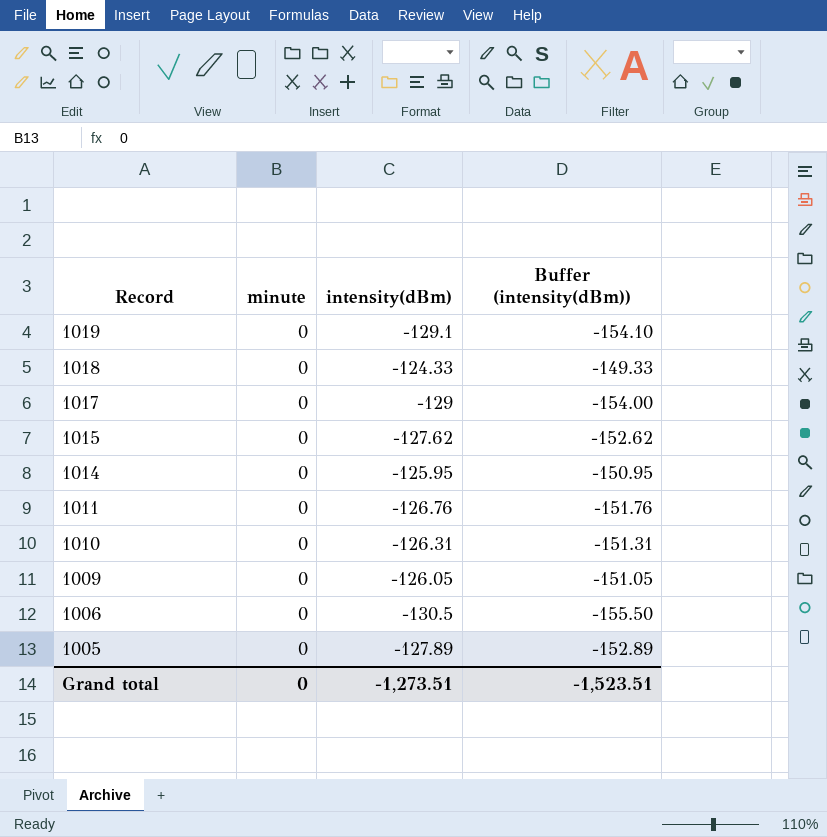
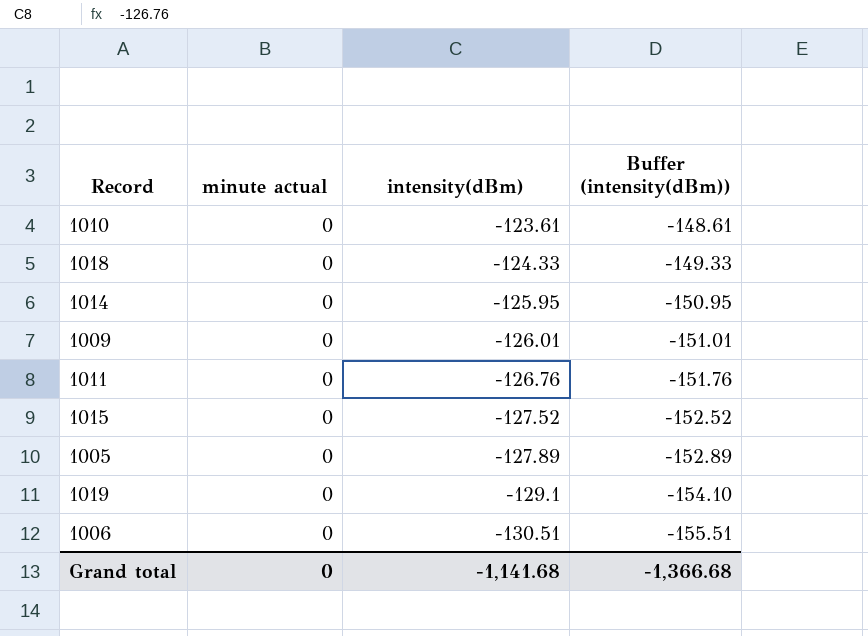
row order: Record descending -> intensity(dBm) descending
column name: minute -> minute actual
row 1017: 0 | -129 | -154.00 -> none
1010 | intensity(dBm): -126.31 -> -123.61
1010 | Buffer (intensity(dBm)): -151.31 -> -148.61
1009 | intensity(dBm): -126.05 -> -126.01
1009 | Buffer (intensity(dBm)): -151.05 -> -151.01
1015 | intensity(dBm): -127.62 -> -127.52
1015 | Buffer (intensity(dBm)): -152.62 -> -152.52
1006 | intensity(dBm): -130.5 -> -130.51
1006 | Buffer (intensity(dBm)): -155.50 -> -155.51
Grand total | intensity(dBm): -1,273.51 -> -1,141.68
Grand total | Buffer (intensity(dBm)): -1,523.51 -> -1,366.68

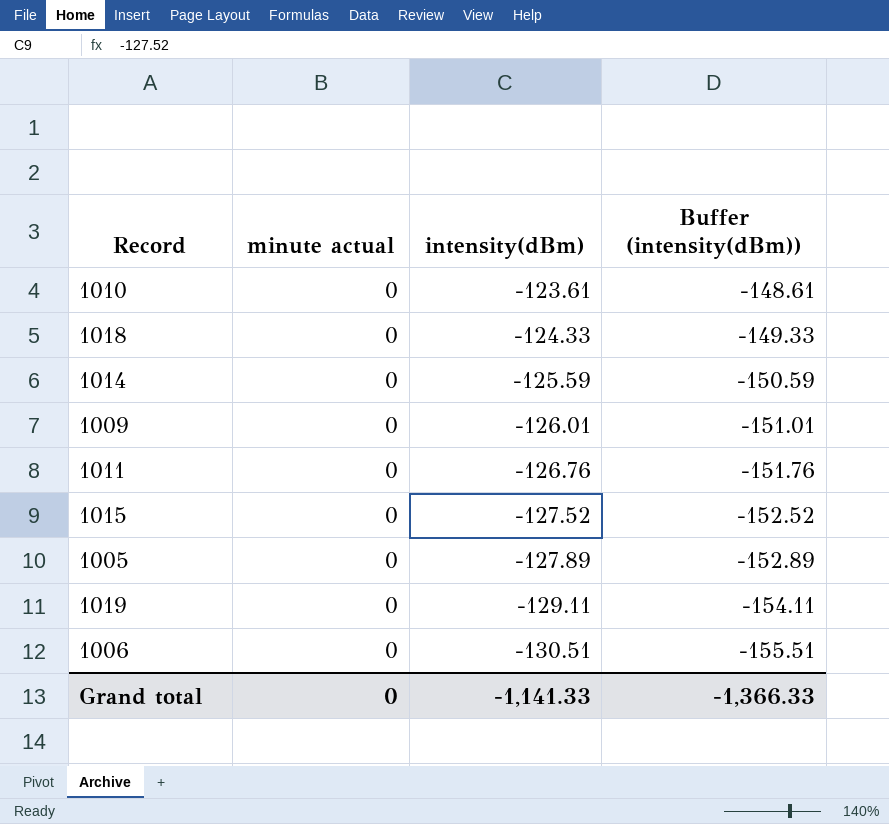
1014 | intensity(dBm): -125.95 -> -125.59
1014 | Buffer (intensity(dBm)): -150.95 -> -150.59
1019 | intensity(dBm): -129.1 -> -129.11
1019 | Buffer (intensity(dBm)): -154.10 -> -154.11
Grand total | intensity(dBm): -1,141.68 -> -1,141.33
Grand total | Buffer (intensity(dBm)): -1,366.68 -> -1,366.33

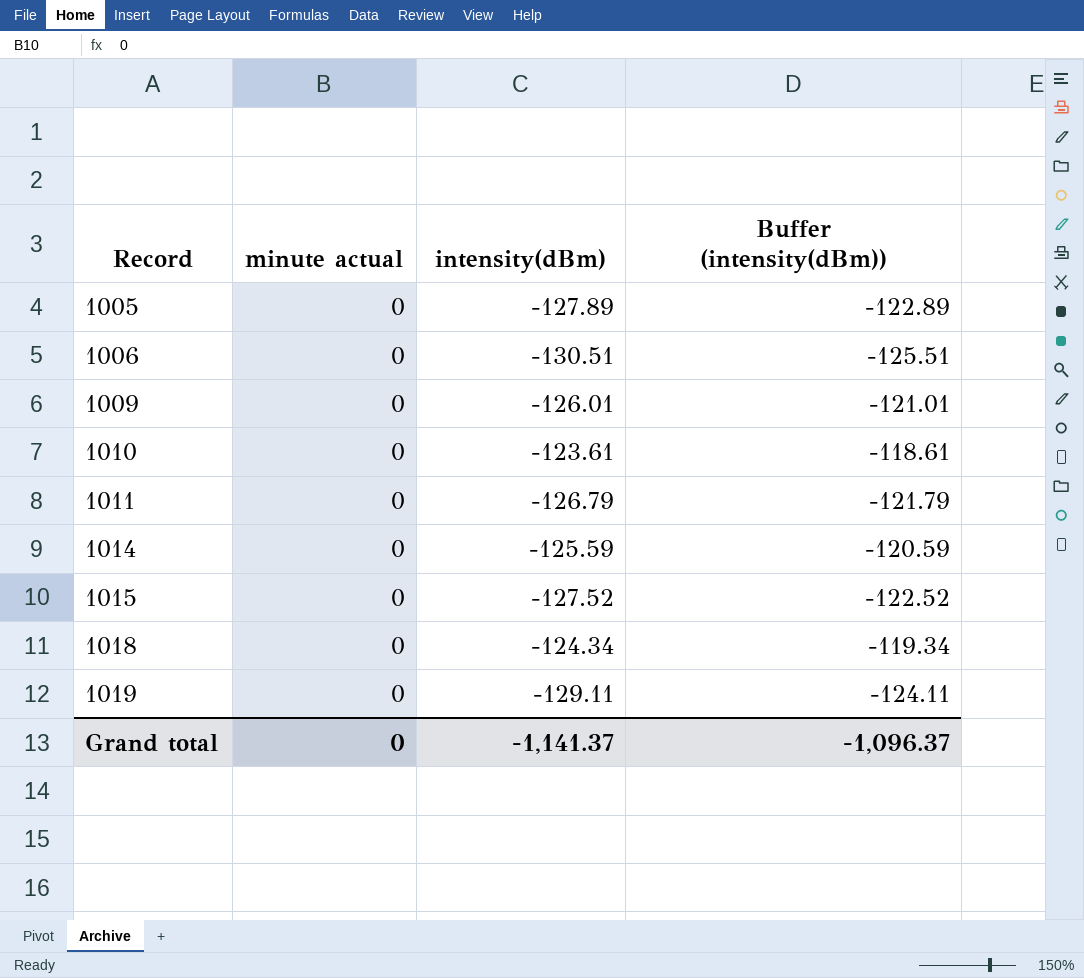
row order: intensity(dBm) descending -> Record ascending
column Buffer (intensity(dBm)) | formula: [intensity(dBm)] - 25 -> [intensity(dBm)] + 5
1011 | intensity(dBm): -126.76 -> -126.79
1018 | intensity(dBm): -124.33 -> -124.34
Grand total | intensity(dBm): -1,141.33 -> -1,141.37
Grand total | Buffer (intensity(dBm)): -1,366.33 -> -1,096.37

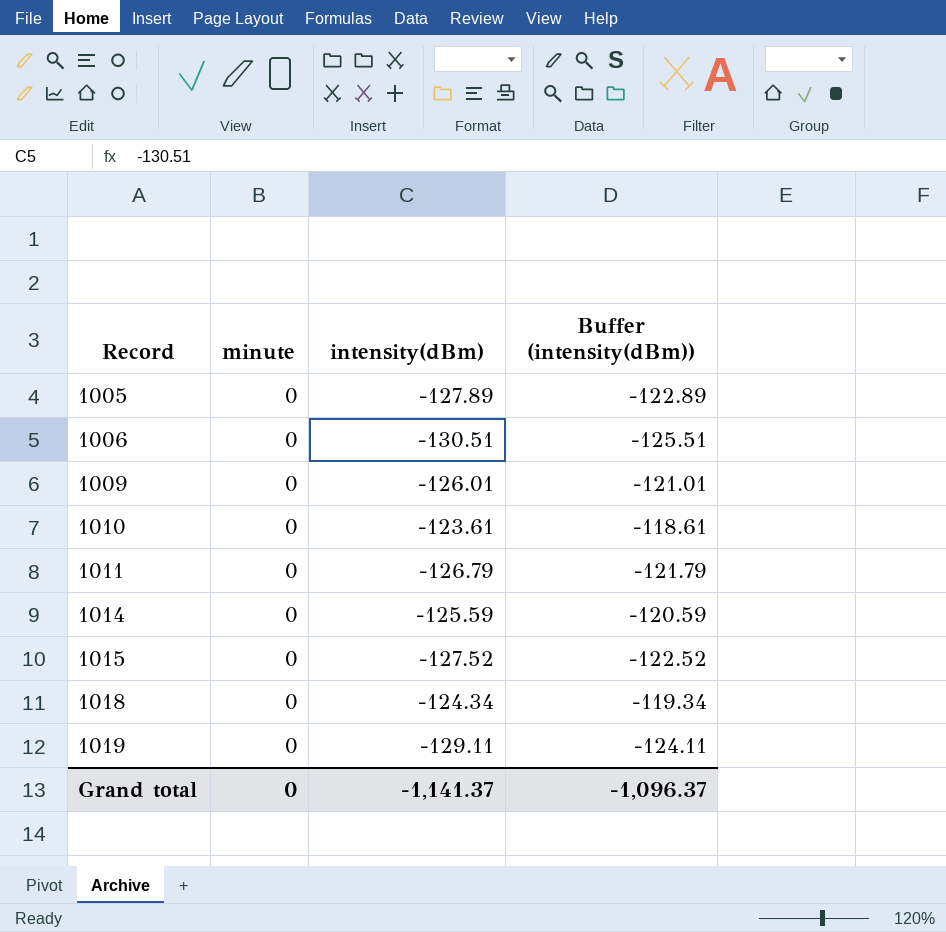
column name: minute actual -> minute

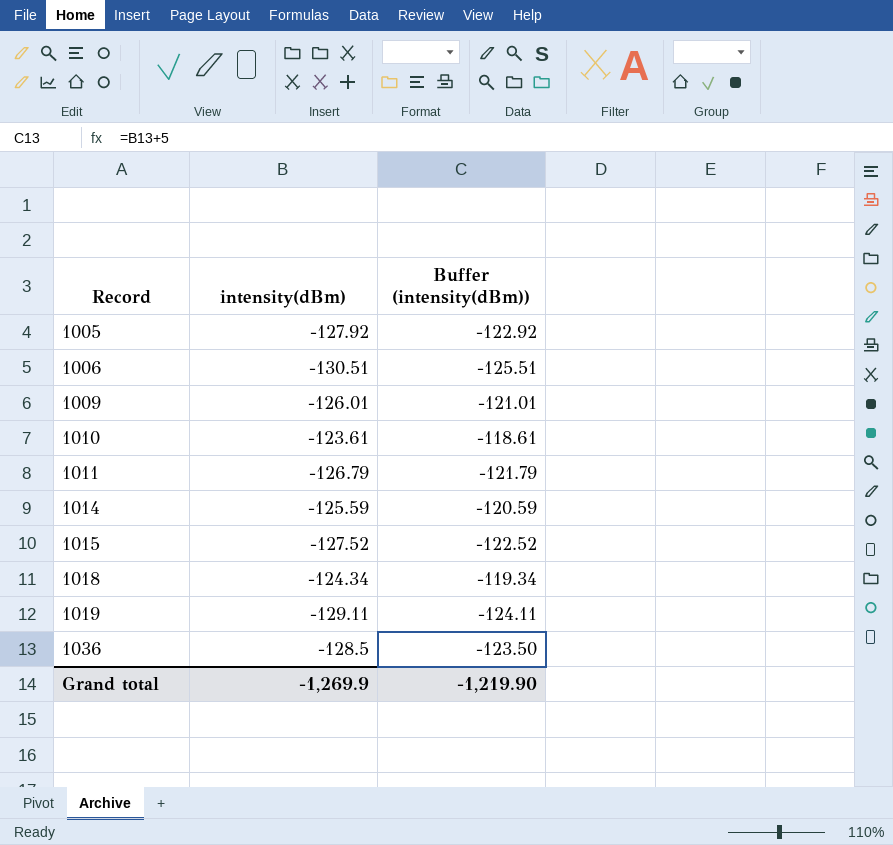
column minute | position: 2 -> none
1005 | intensity(dBm): -127.89 -> -127.92
1005 | Buffer (intensity(dBm)): -122.89 -> -122.92
row 1036: none -> -128.5 | -123.50
Grand total | intensity(dBm): -1,141.37 -> -1,269.9
Grand total | Buffer (intensity(dBm)): -1,096.37 -> -1,219.90

